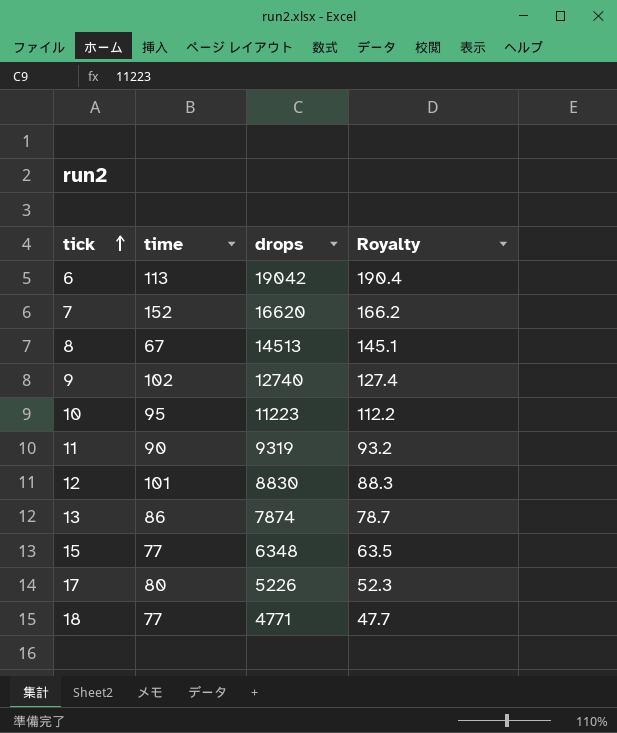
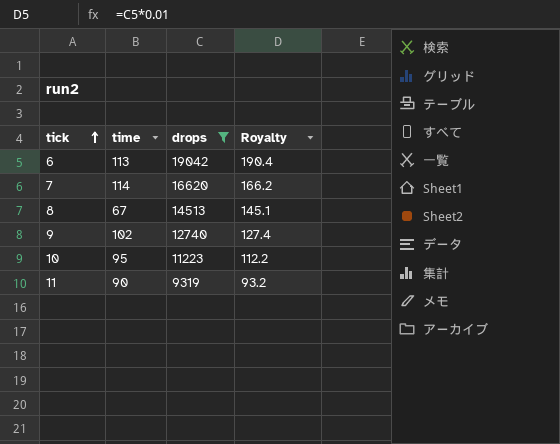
filter: none -> drops >= 9319
7 | time: 152 -> 114

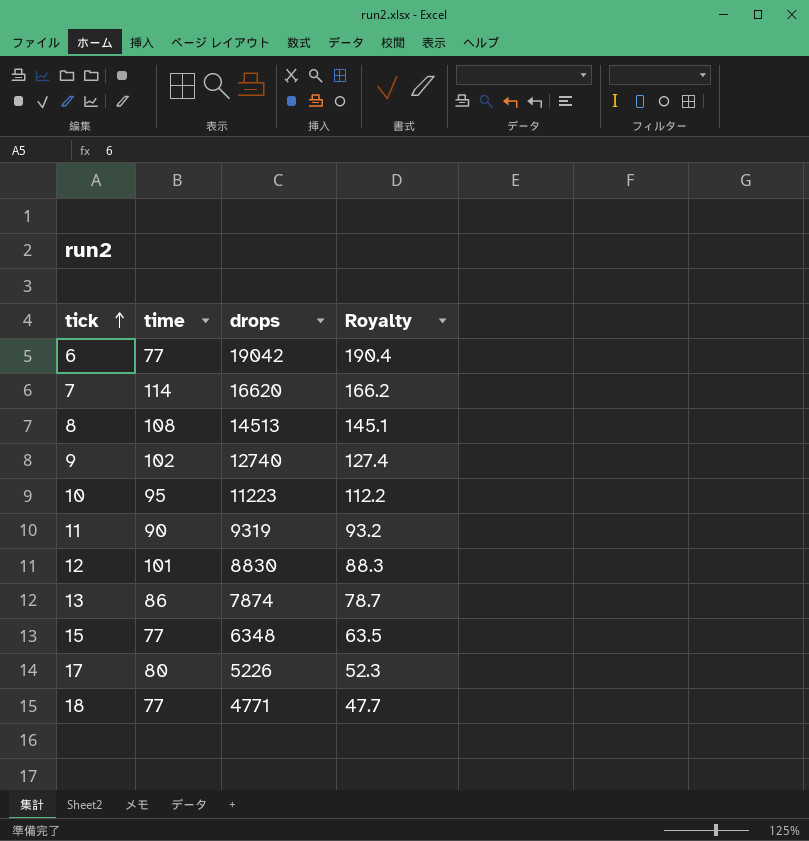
filter: drops >= 9319 -> none
6 | time: 113 -> 77
8 | time: 67 -> 108

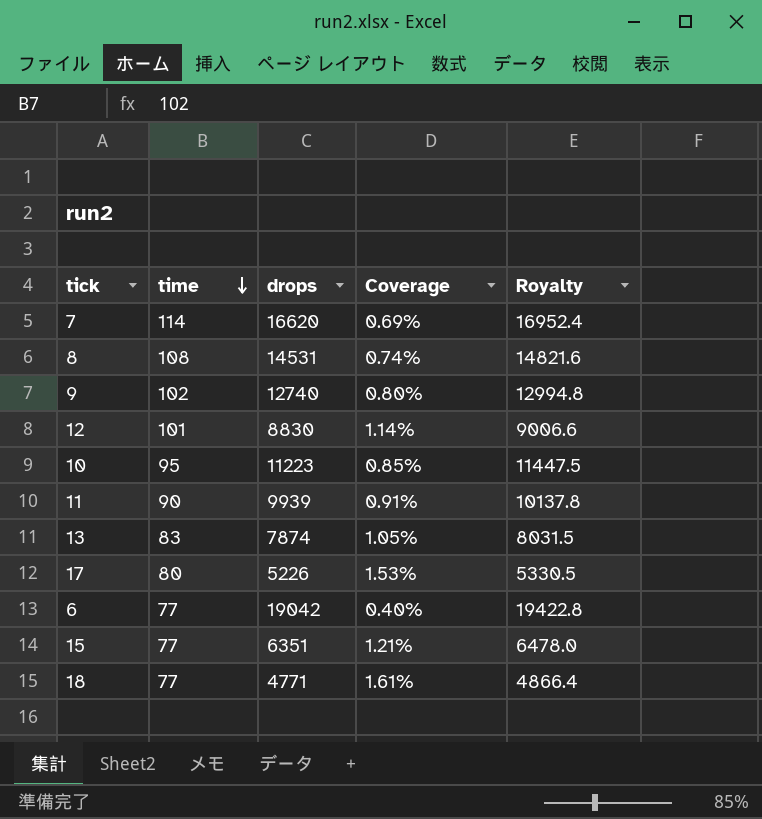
row order: tick ascending -> time descending
column Coverage | formula: none -> [time] / [drops]
column Royalty | formula: [drops] * 0.01 -> [drops] * 1.02
8 | drops: 14513 -> 14531
11 | drops: 9319 -> 9939
13 | time: 86 -> 83
15 | drops: 6348 -> 6351

